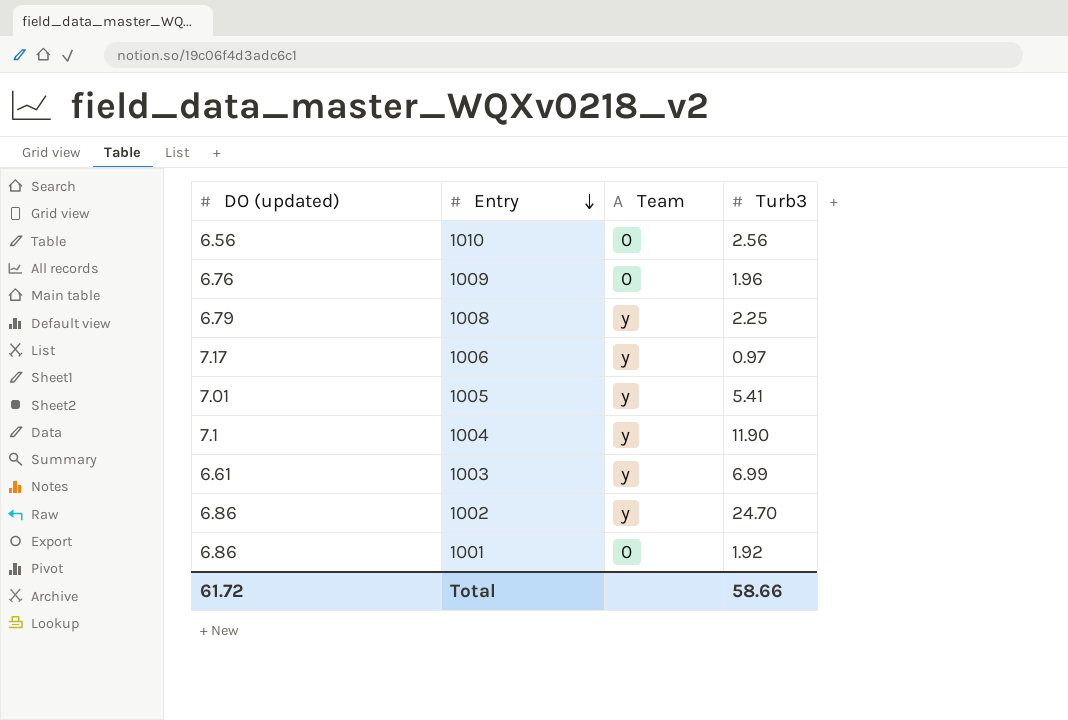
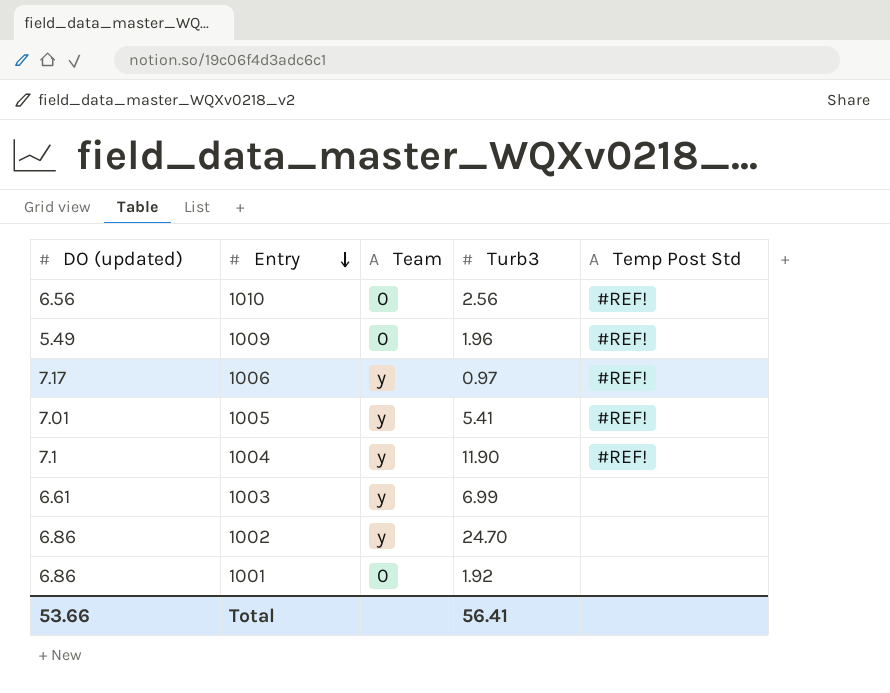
column Temp Post Std | position: none -> 5
row 1008: 6.79 | y | 2.25 -> none
1009 | DO (updated): 6.76 -> 5.49
Total | DO (updated): 61.72 -> 53.66
Total | Turb3: 58.66 -> 56.41

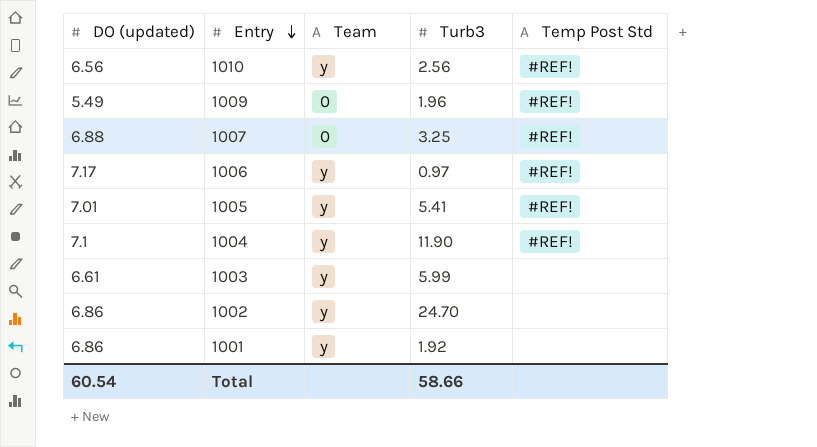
1010 | Team: 0 -> y
row 1007: none -> 6.88 | 0 | 3.25 | #REF!
1003 | Turb3: 6.99 -> 5.99
1001 | Team: 0 -> y
Total | DO (updated): 53.66 -> 60.54
Total | Turb3: 56.41 -> 58.66

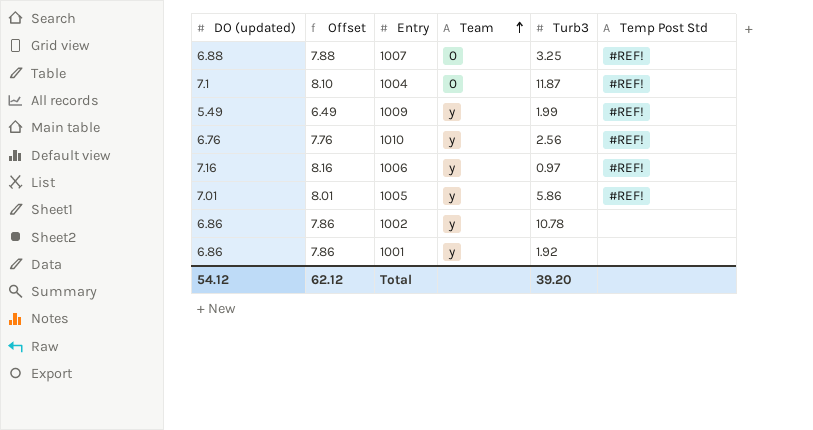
row order: Entry descending -> Team ascending
column Offset | formula: none -> [DO (updated)] + 1
row 1003: 6.61 | y | 5.99 | none -> none
1004 | Team: y -> 0
1004 | Turb3: 11.90 -> 11.87
1009 | Team: 0 -> y
1009 | Turb3: 1.96 -> 1.99
1010 | DO (updated): 6.56 -> 6.76
1006 | DO (updated): 7.17 -> 7.16
1005 | Turb3: 5.41 -> 5.86
1002 | Turb3: 24.70 -> 10.78
Total | DO (updated): 60.54 -> 54.12
Total | Turb3: 58.66 -> 39.20

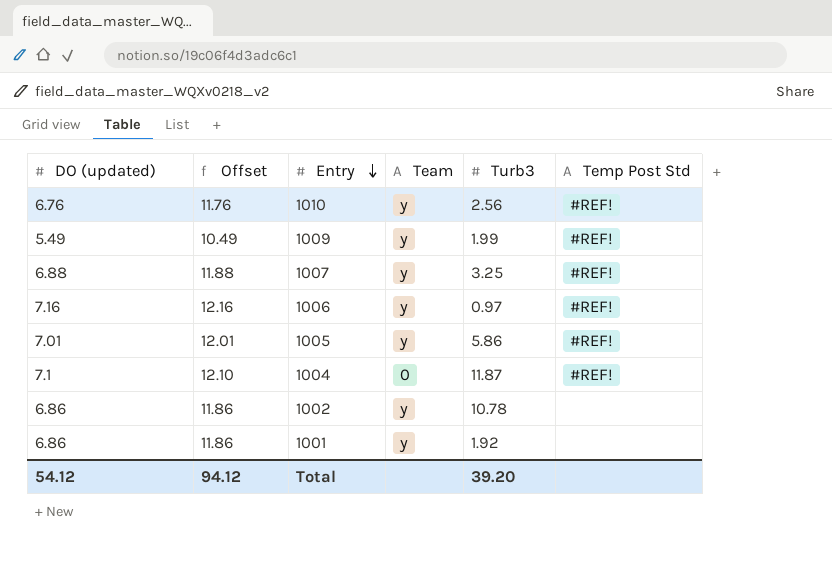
row order: Team ascending -> Entry descending
column Offset | formula: [DO (updated)] + 1 -> [DO (updated)] + 5
1007 | Team: 0 -> y
Total | Offset: 62.12 -> 94.12

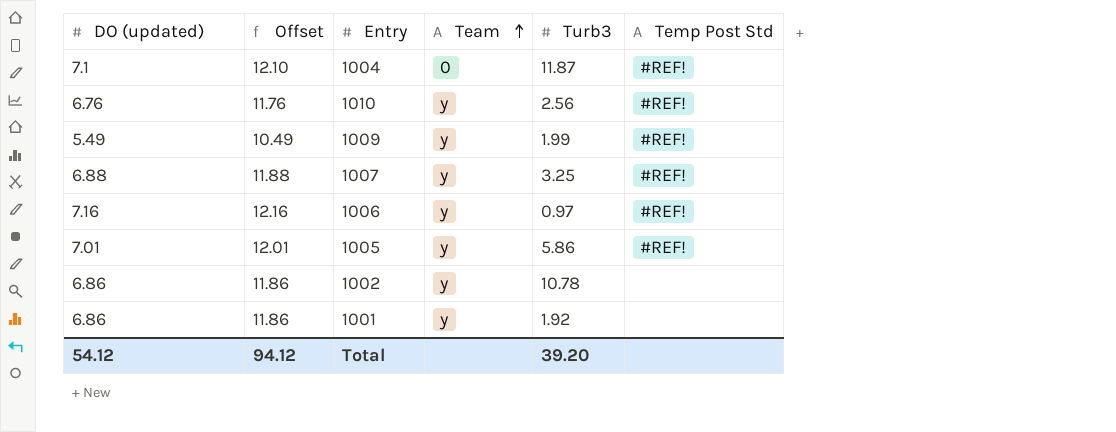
row order: Entry descending -> Team ascending

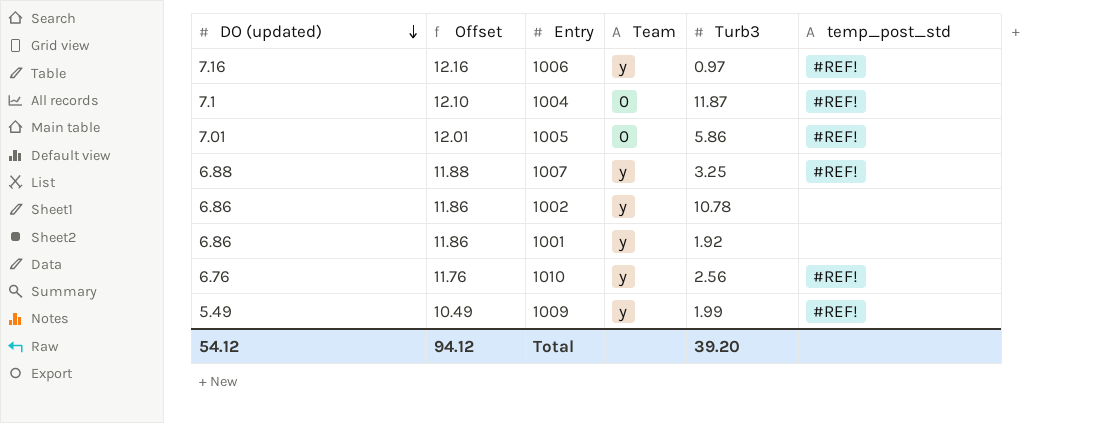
row order: Team ascending -> DO (updated) descending
column name: Temp Post Std -> temp_post_std
1005 | Team: y -> 0

